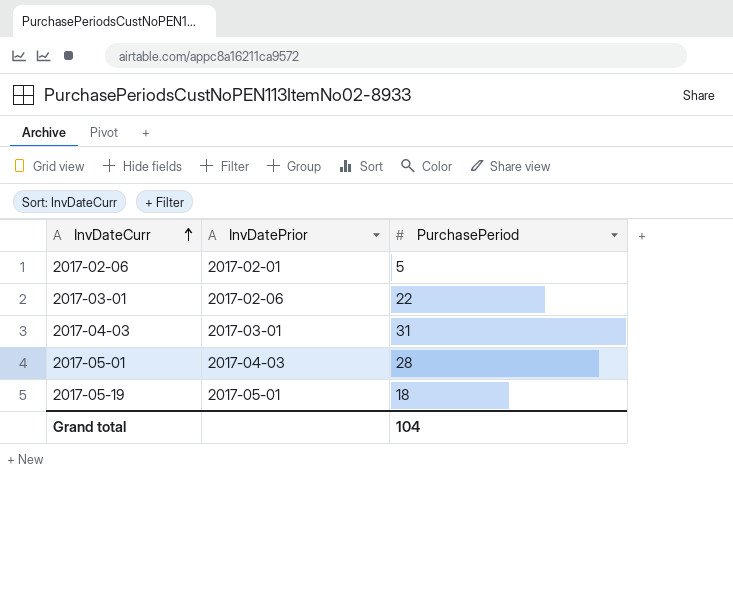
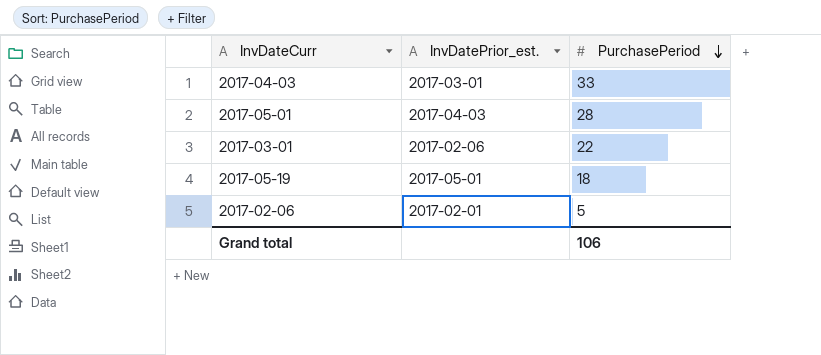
row order: InvDateCurr ascending -> PurchasePeriod descending
column name: InvDatePrior -> InvDatePrior_est.
2017-04-03 | PurchasePeriod: 31 -> 33
Grand total | PurchasePeriod: 104 -> 106

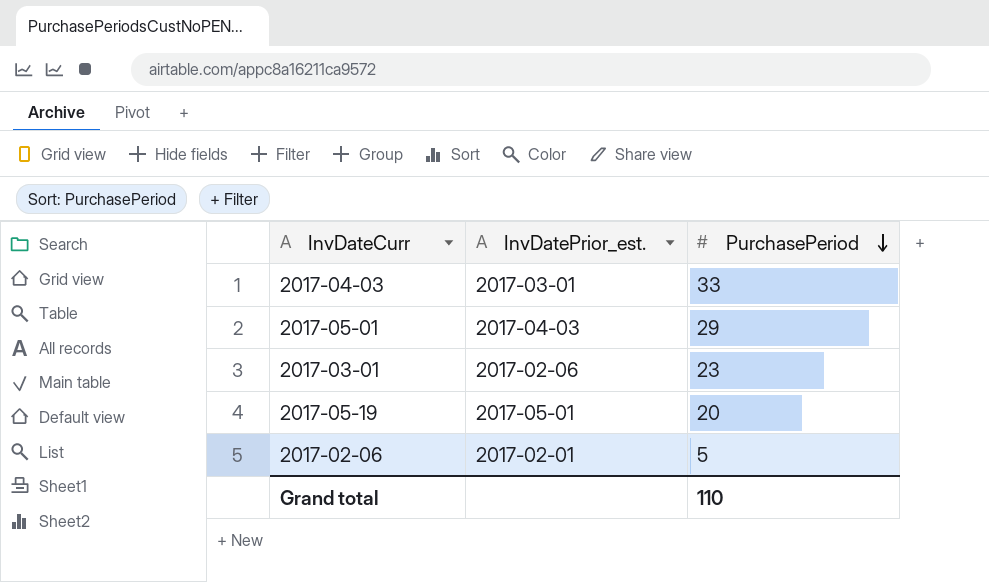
2017-05-01 | PurchasePeriod: 28 -> 29
2017-03-01 | PurchasePeriod: 22 -> 23
2017-05-19 | PurchasePeriod: 18 -> 20
Grand total | PurchasePeriod: 106 -> 110

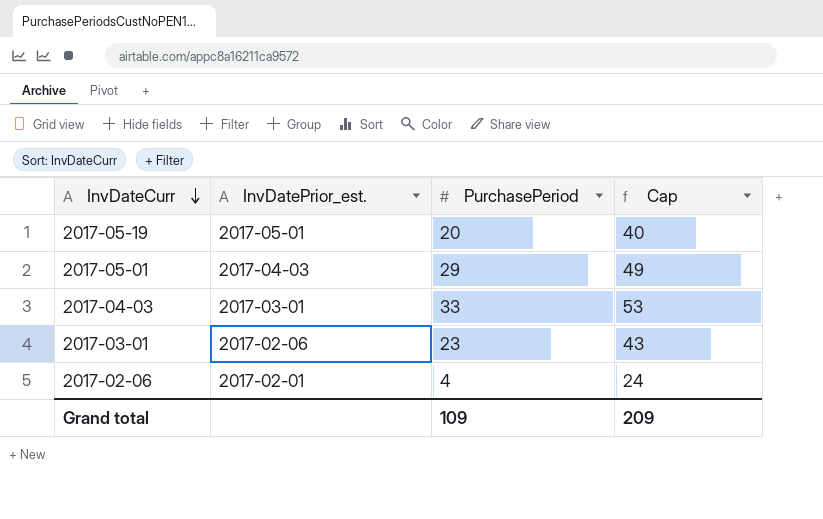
row order: PurchasePeriod descending -> InvDateCurr descending
column Cap | formula: none -> [PurchasePeriod] + 20
2017-02-06 | PurchasePeriod: 5 -> 4
Grand total | PurchasePeriod: 110 -> 109

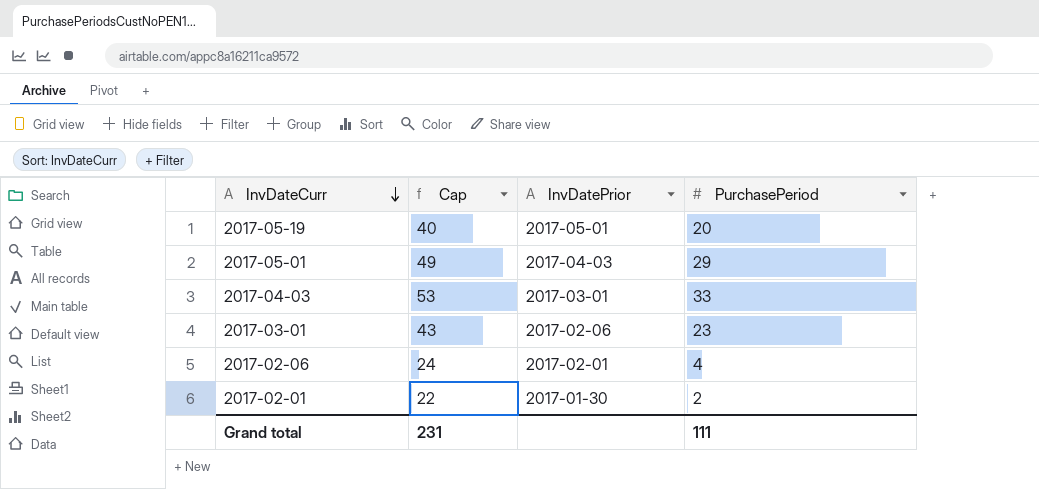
column Cap | position: 4 -> 2
column name: InvDatePrior_est. -> InvDatePrior
row 2017-02-01: none -> 22 | 2017-01-30 | 2
Grand total | Cap: 209 -> 231
Grand total | PurchasePeriod: 109 -> 111

